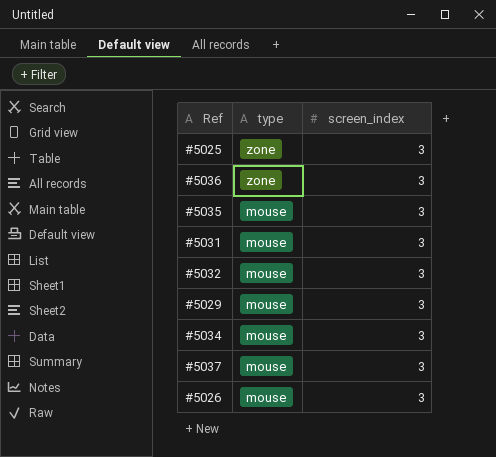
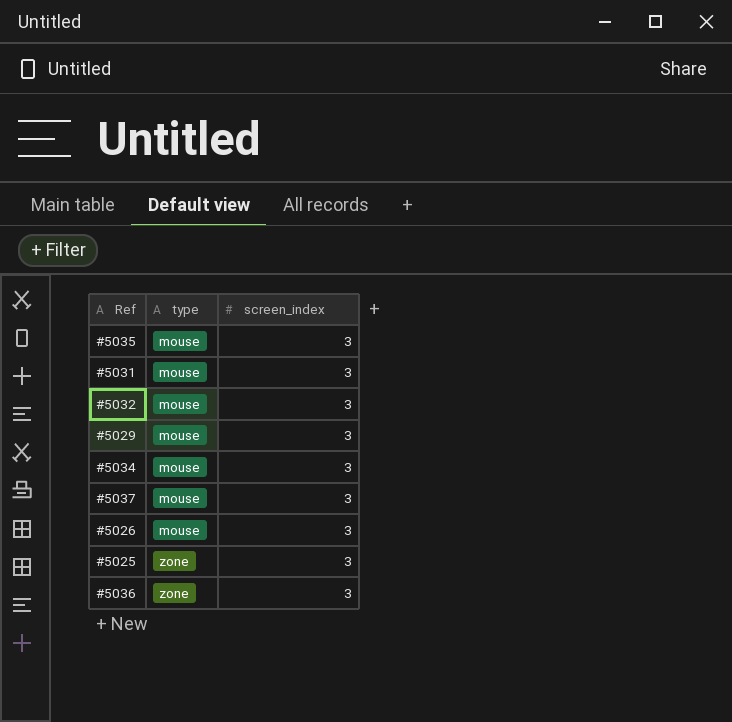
row order: type descending -> type ascending

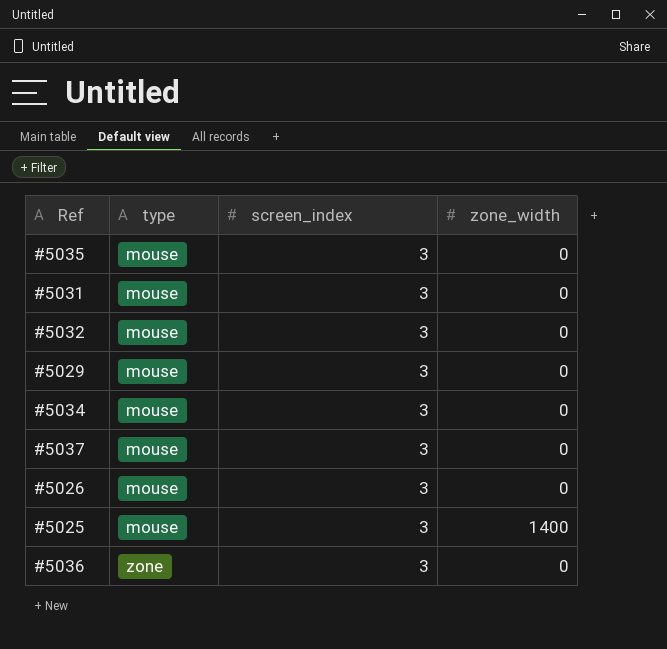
column zone_width | position: none -> 4
#5025 | type: zone -> mouse

